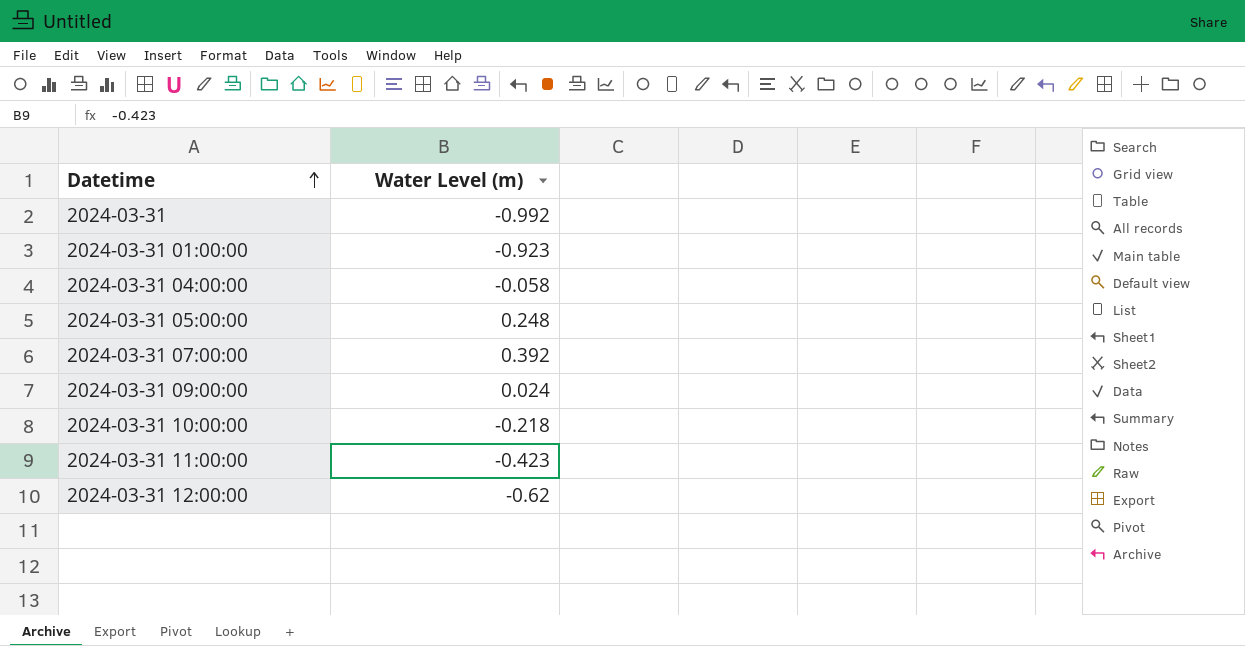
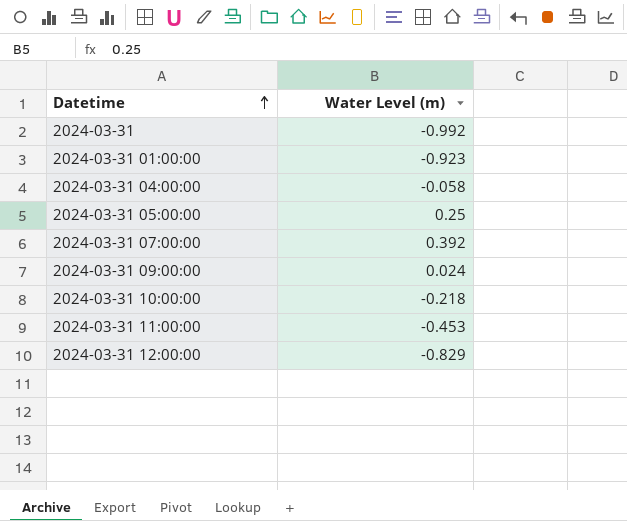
2024-03-31 05:00:00 | Water Level (m): 0.248 -> 0.25
2024-03-31 11:00:00 | Water Level (m): -0.423 -> -0.453
2024-03-31 12:00:00 | Water Level (m): -0.62 -> -0.829

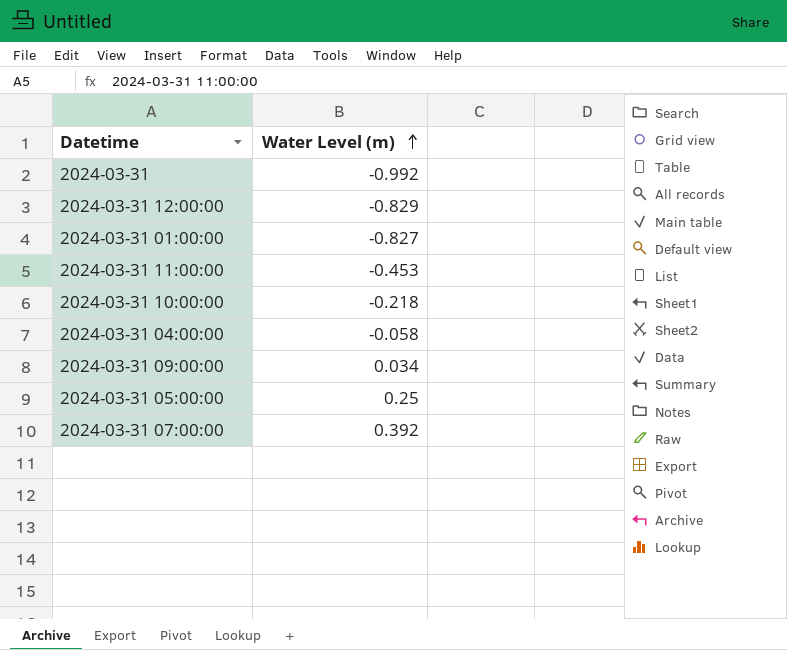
row order: Datetime ascending -> Water Level (m) ascending
2024-03-31 01:00:00 | Water Level (m): -0.923 -> -0.827
2024-03-31 09:00:00 | Water Level (m): 0.024 -> 0.034

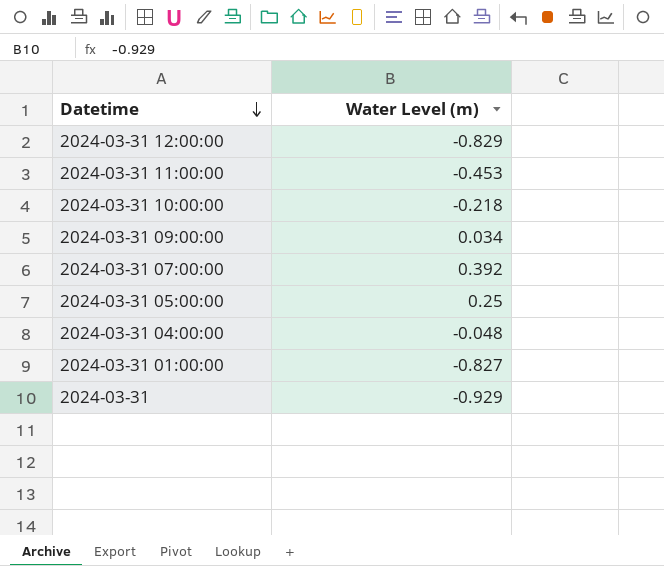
row order: Water Level (m) ascending -> Datetime descending
2024-03-31 04:00:00 | Water Level (m): -0.058 -> -0.048
2024-03-31 | Water Level (m): -0.992 -> -0.929

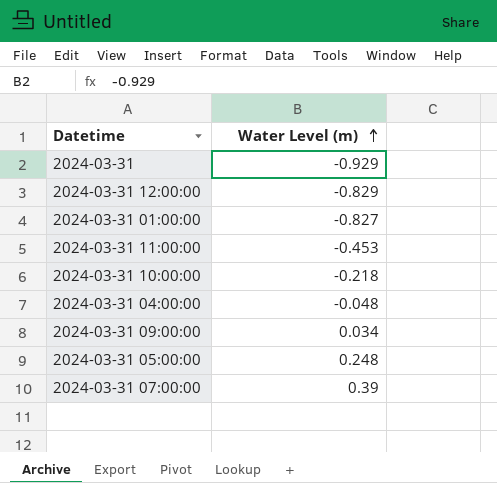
row order: Datetime descending -> Water Level (m) ascending
2024-03-31 05:00:00 | Water Level (m): 0.25 -> 0.248
2024-03-31 07:00:00 | Water Level (m): 0.392 -> 0.39

